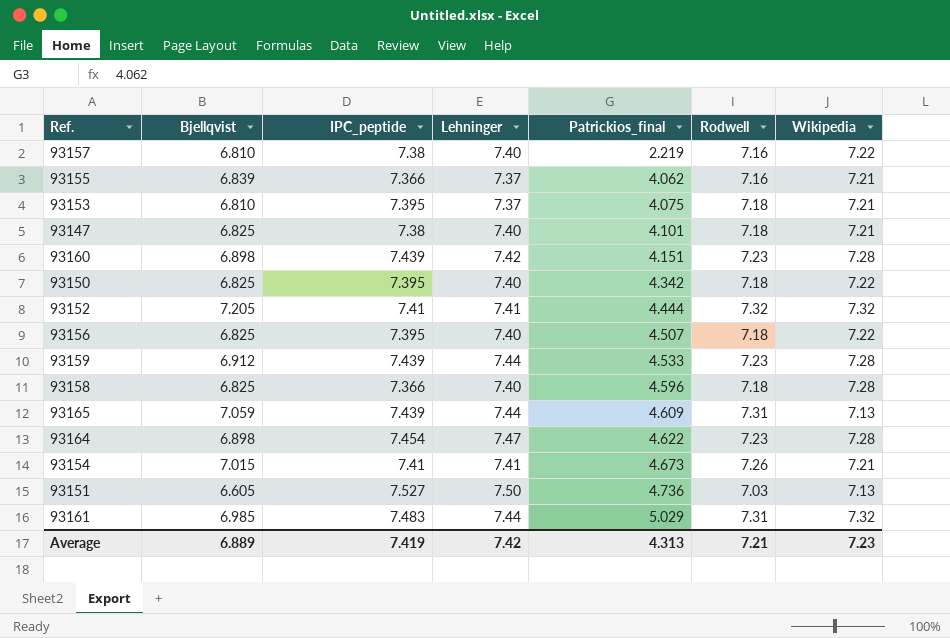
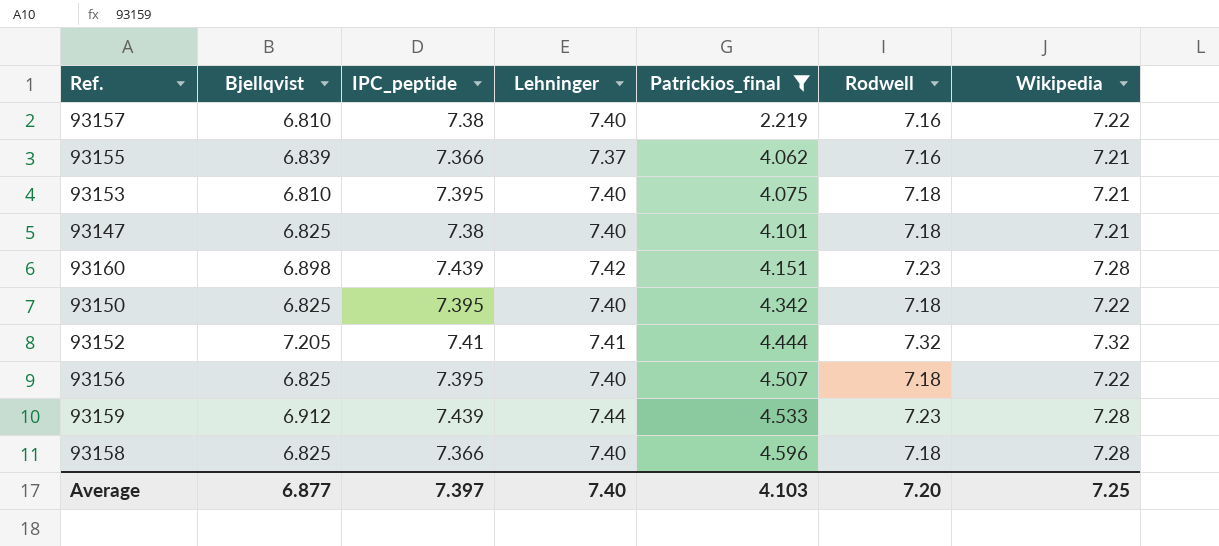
filter: none -> Patrickios_final <= 4.596
93153 | Lehninger: 7.37 -> 7.40
Average | Bjellqvist: 6.889 -> 6.877
Average | IPC_peptide: 7.419 -> 7.397
Average | Lehninger: 7.42 -> 7.40
Average | Patrickios_final: 4.313 -> 4.103
Average | Rodwell: 7.21 -> 7.20
Average | Wikipedia: 7.23 -> 7.25

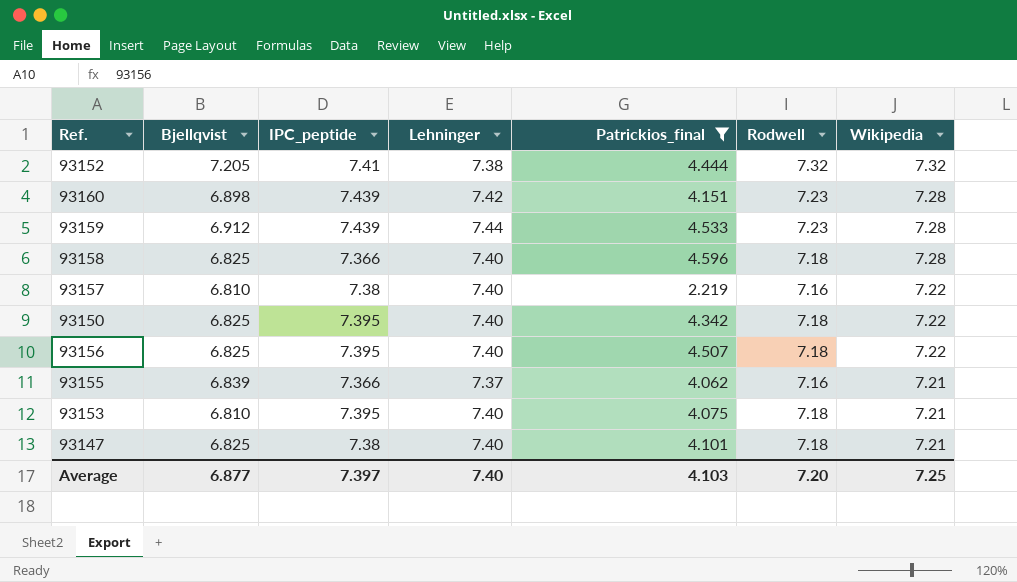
row order: Patrickios_final ascending -> Wikipedia descending
93152 | Lehninger: 7.41 -> 7.38

